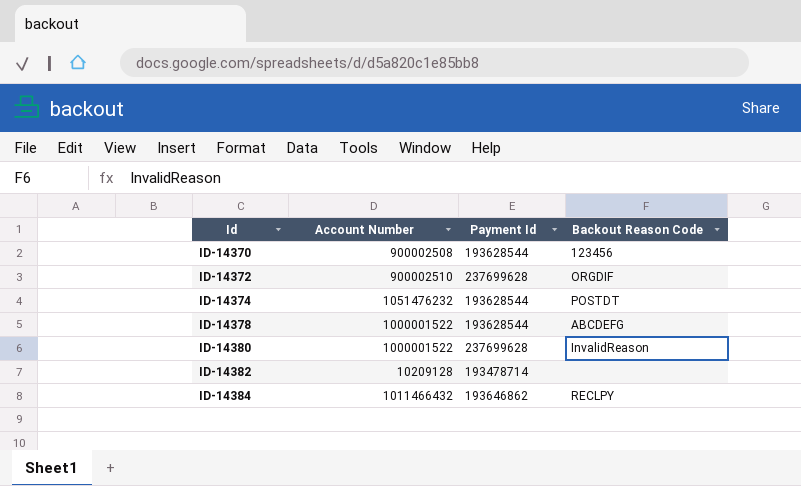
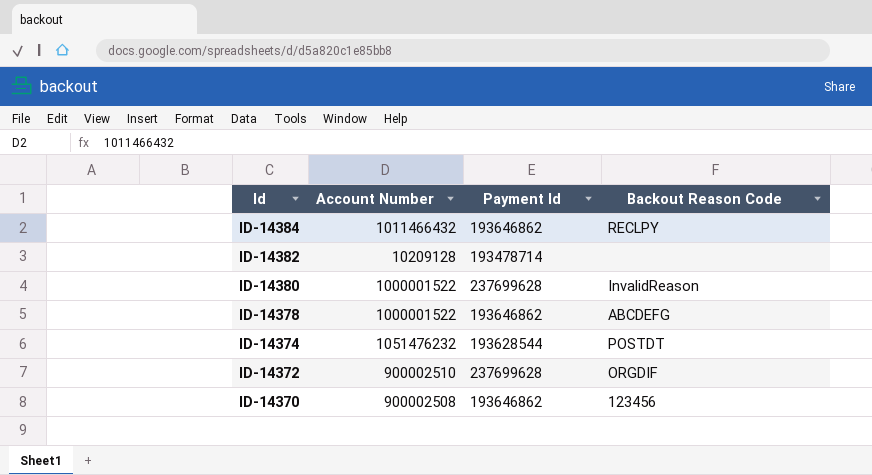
row order: Id ascending -> Id descending
ID-14378 | Payment Id: 193628544 -> 193646862
ID-14370 | Payment Id: 193628544 -> 193646862

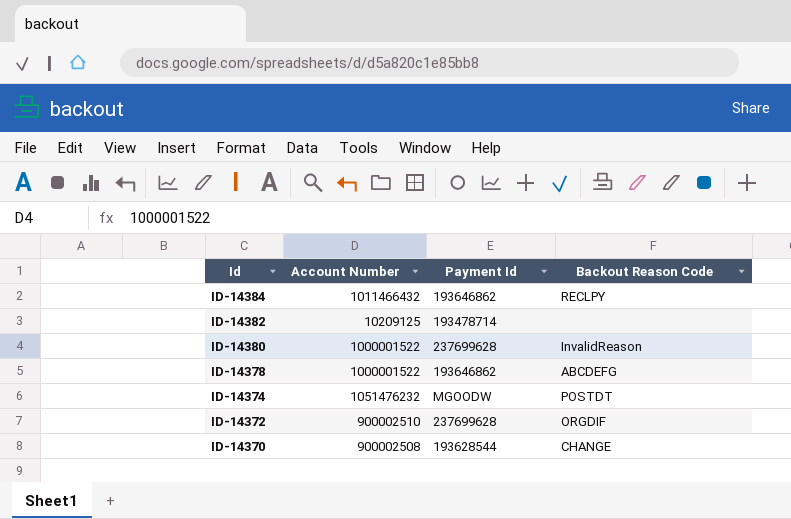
ID-14382 | Account Number: 10209128 -> 10209125
ID-14374 | Payment Id: 193628544 -> MGOODW
ID-14370 | Payment Id: 193646862 -> 193628544
ID-14370 | Backout Reason Code: 123456 -> CHANGE

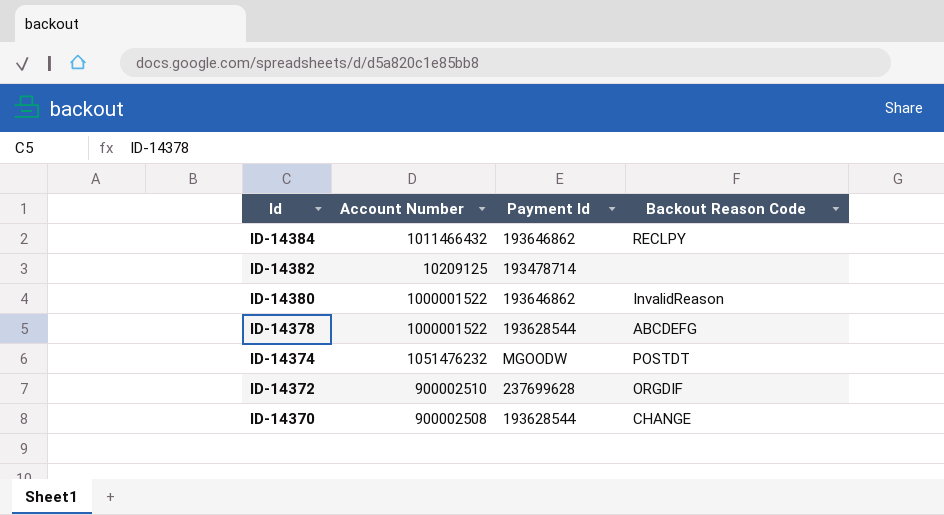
ID-14380 | Payment Id: 237699628 -> 193646862
ID-14378 | Payment Id: 193646862 -> 193628544

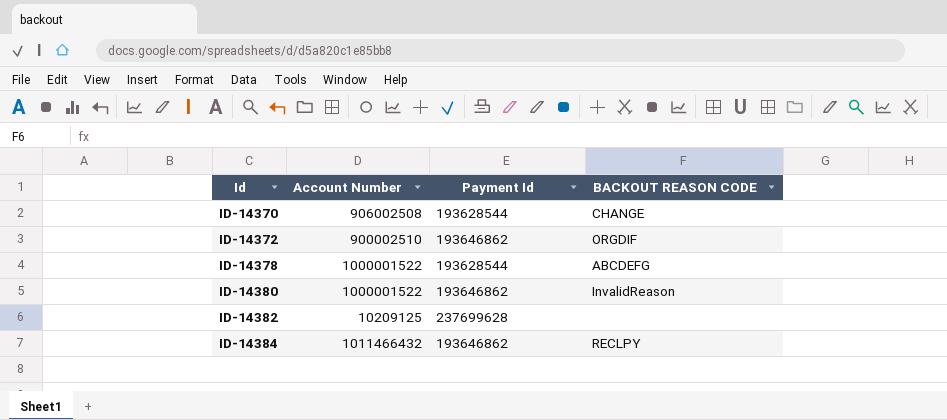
row order: Id descending -> Id ascending
column name: Backout Reason Code -> BACKOUT REASON CODE
row ID-14374: 1051476232 | MGOODW | POSTDT -> none
ID-14370 | Account Number: 900002508 -> 906002508
ID-14372 | Payment Id: 237699628 -> 193646862
ID-14382 | Payment Id: 193478714 -> 237699628

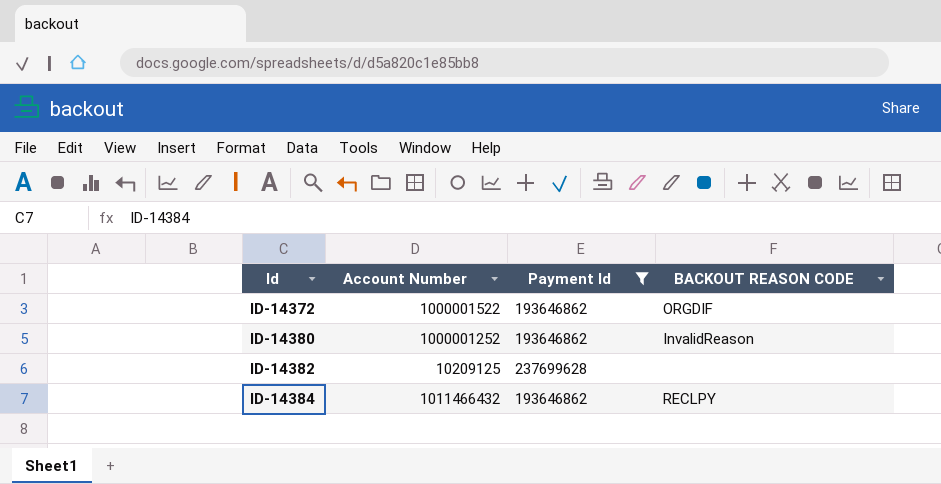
filter: none -> Payment Id != 193628544
ID-14372 | Account Number: 900002510 -> 1000001522
ID-14380 | Account Number: 1000001522 -> 1000001252

